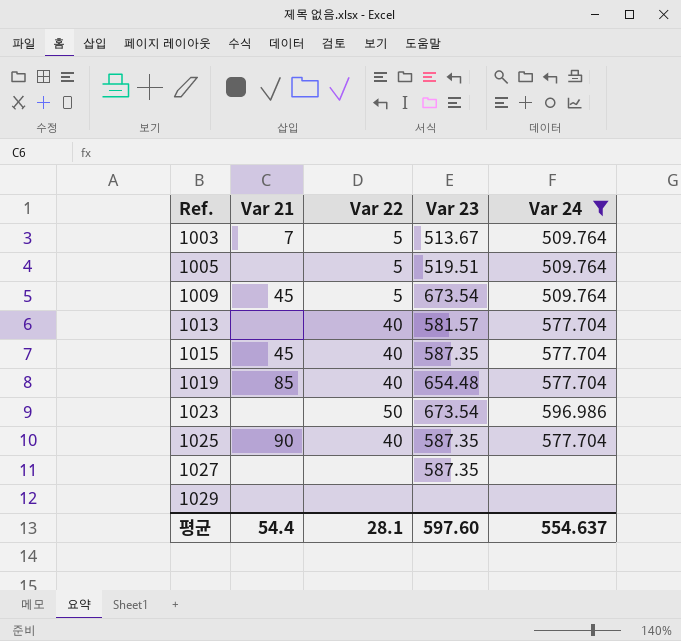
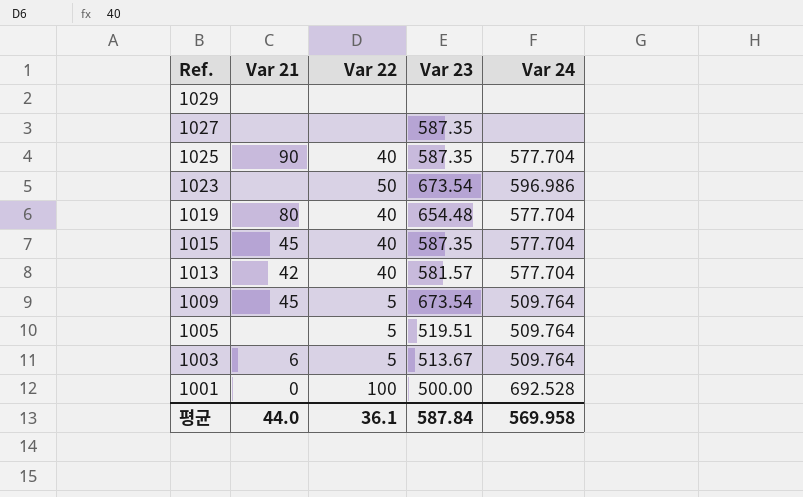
filter: Var 24 != 692.528 -> none
row order: Ref. ascending -> Ref. descending
1019 | Var 21: 85 -> 80
1013 | Var 21: none -> 42
1003 | Var 21: 7 -> 6
평균 | Var 21: 54.4 -> 44.0
평균 | Var 22: 28.1 -> 36.1
평균 | Var 23: 597.60 -> 587.84
평균 | Var 24: 554.637 -> 569.958

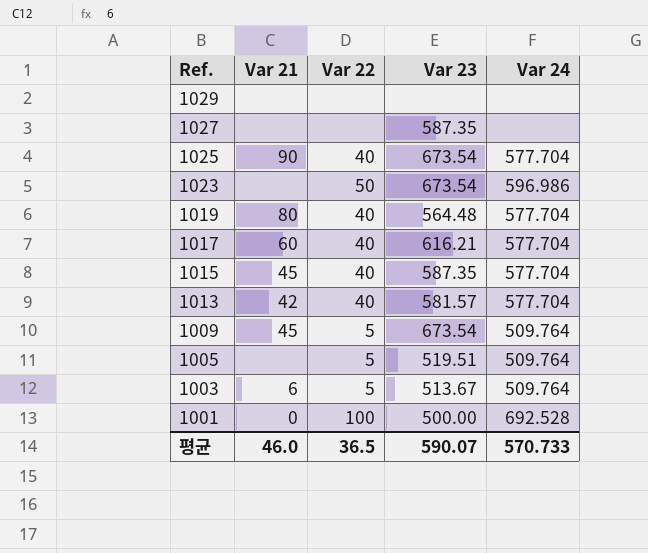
1025 | Var 23: 587.35 -> 673.54
1019 | Var 23: 654.48 -> 564.48
row 1017: none -> 60 | 40 | 616.21 | 577.704
평균 | Var 21: 44.0 -> 46.0
평균 | Var 22: 36.1 -> 36.5
평균 | Var 23: 587.84 -> 590.07
평균 | Var 24: 569.958 -> 570.733

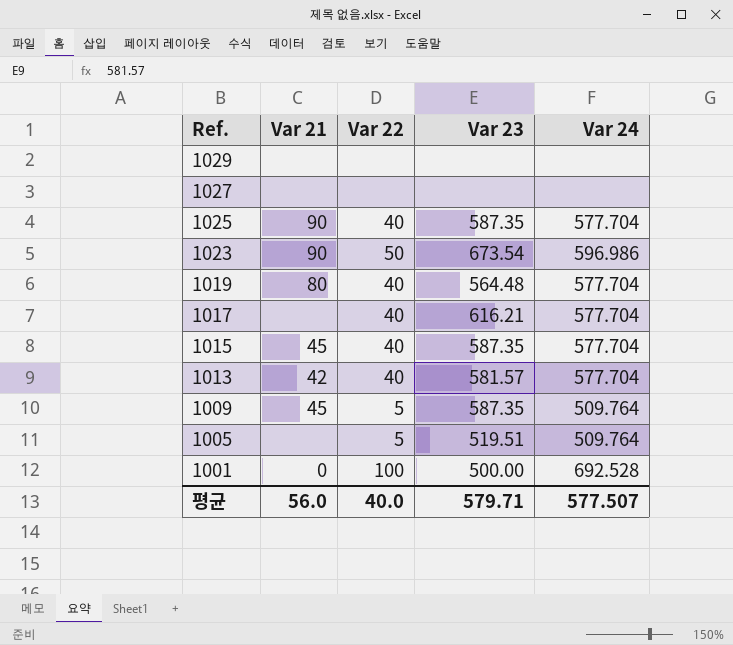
row 1003: 6 | 5 | 513.67 | 509.764 -> none
1027 | Var 23: 587.35 -> none
1025 | Var 23: 673.54 -> 587.35
1023 | Var 21: none -> 90
1017 | Var 21: 60 -> none
1009 | Var 23: 673.54 -> 587.35
평균 | Var 21: 46.0 -> 56.0
평균 | Var 22: 36.5 -> 40.0
평균 | Var 23: 590.07 -> 579.71
평균 | Var 24: 570.733 -> 577.507

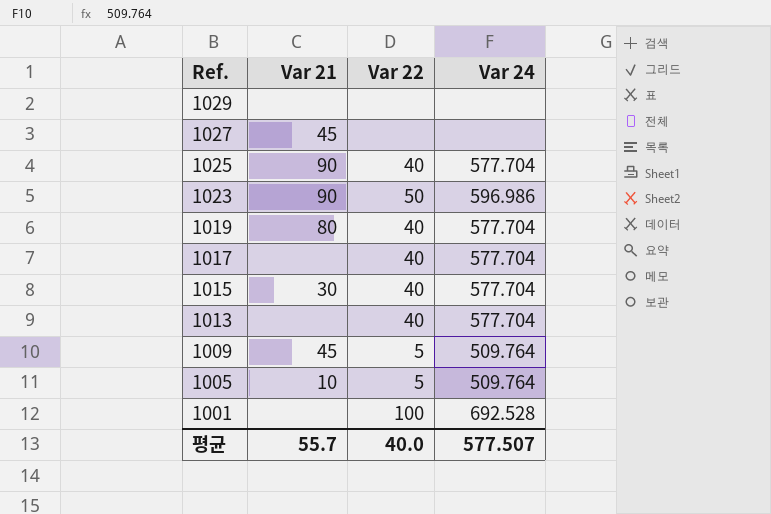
column Var 23 | position: 4 -> none
1027 | Var 21: none -> 45
1015 | Var 21: 45 -> 30
1013 | Var 21: 42 -> none
1005 | Var 21: none -> 10
1001 | Var 21: 0 -> none
평균 | Var 21: 56.0 -> 55.7

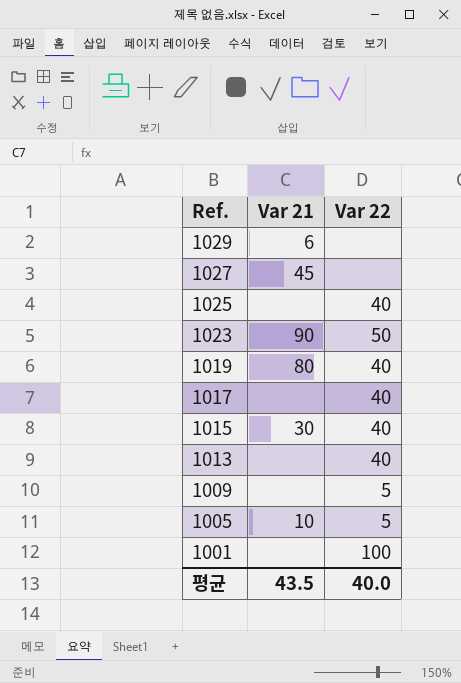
column Var 24 | position: 4 -> none
1029 | Var 21: none -> 6
1025 | Var 21: 90 -> none
1009 | Var 21: 45 -> none
평균 | Var 21: 55.7 -> 43.5

